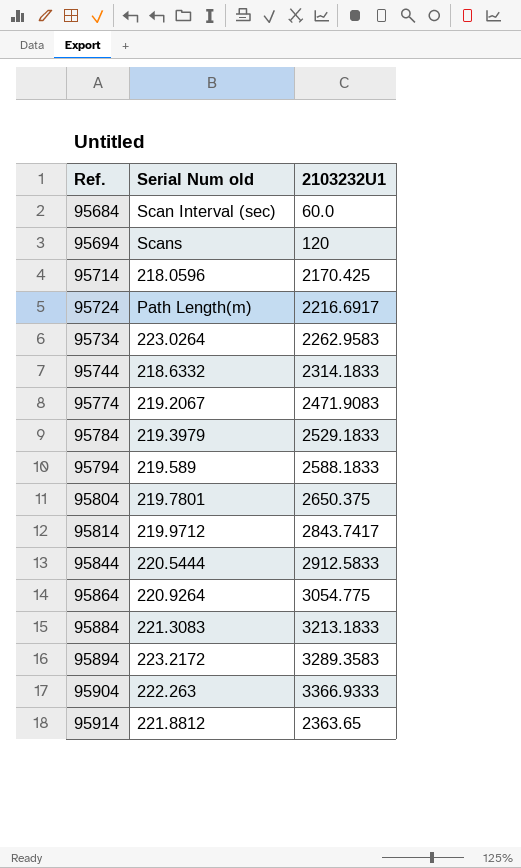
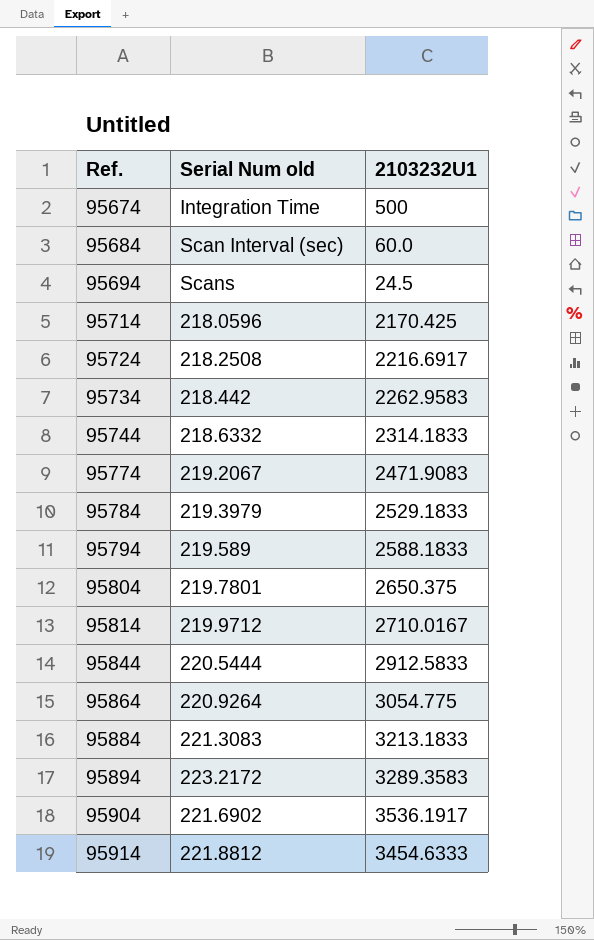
row 95674: none -> Integration Time | 500
95694 | 2103232U1: 120 -> 24.5
95724 | Serial Num old: Path Length(m) -> 218.2508
95734 | Serial Num old: 223.0264 -> 218.442
95814 | 2103232U1: 2843.7417 -> 2710.0167
95904 | Serial Num old: 222.263 -> 221.6902
95904 | 2103232U1: 3366.9333 -> 3536.1917
95914 | 2103232U1: 2363.65 -> 3454.6333

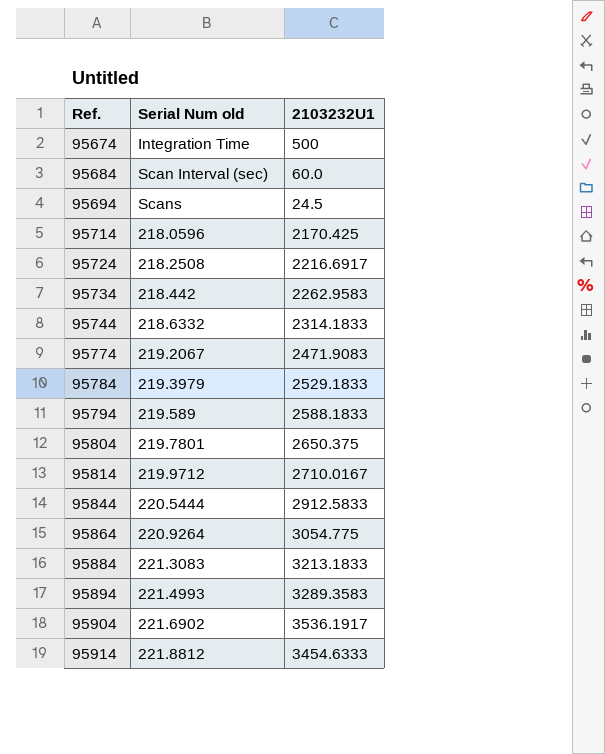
95894 | Serial Num old: 223.2172 -> 221.4993

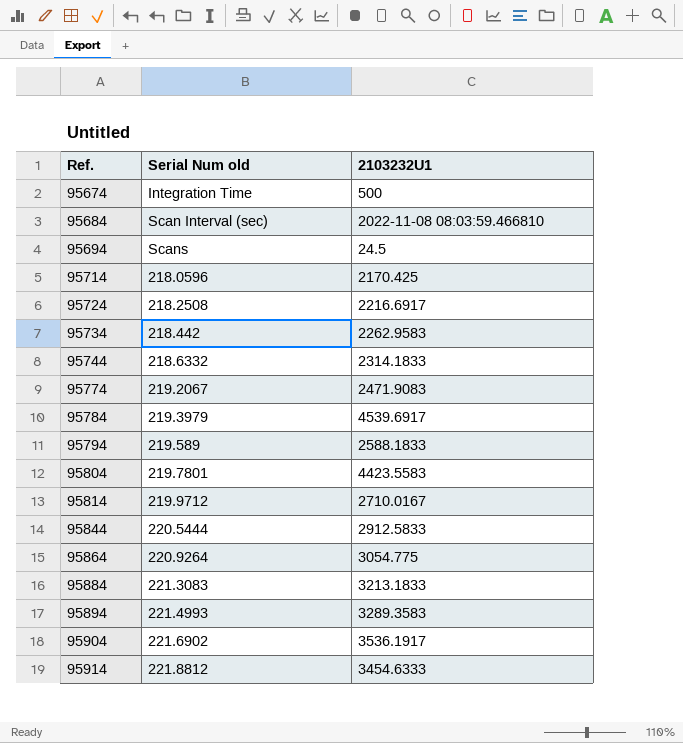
95684 | 2103232U1: 60.0 -> 2022-11-08 08:03:59.466810
95784 | 2103232U1: 2529.1833 -> 4539.6917
95804 | 2103232U1: 2650.375 -> 4423.5583

